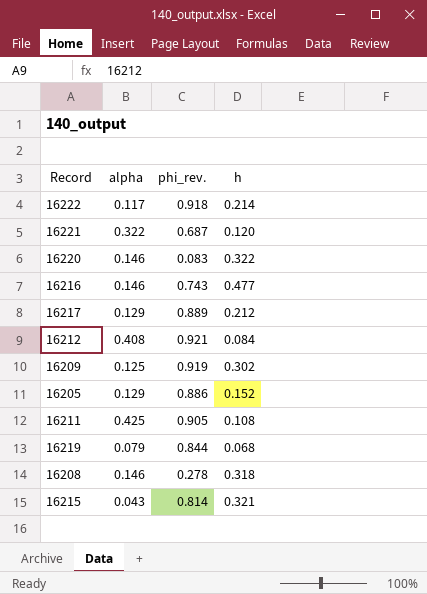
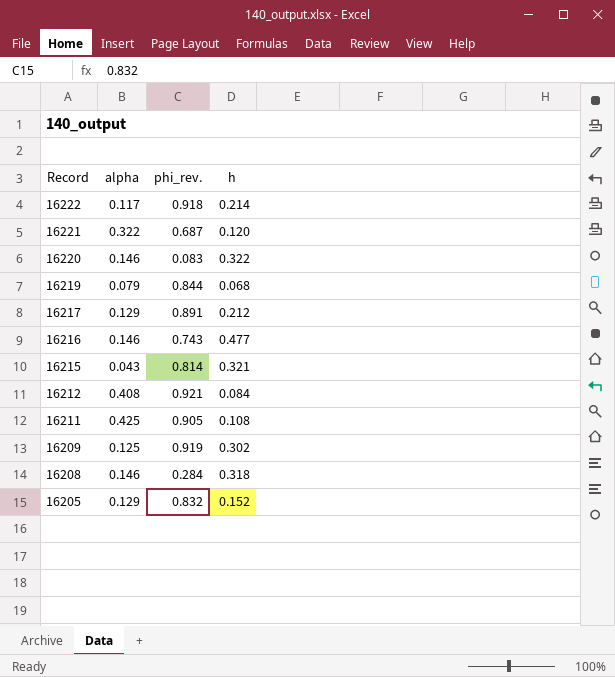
row order: none -> Record descending
16217 | phi_rev.: 0.889 -> 0.891
16208 | phi_rev.: 0.278 -> 0.284
16205 | phi_rev.: 0.886 -> 0.832

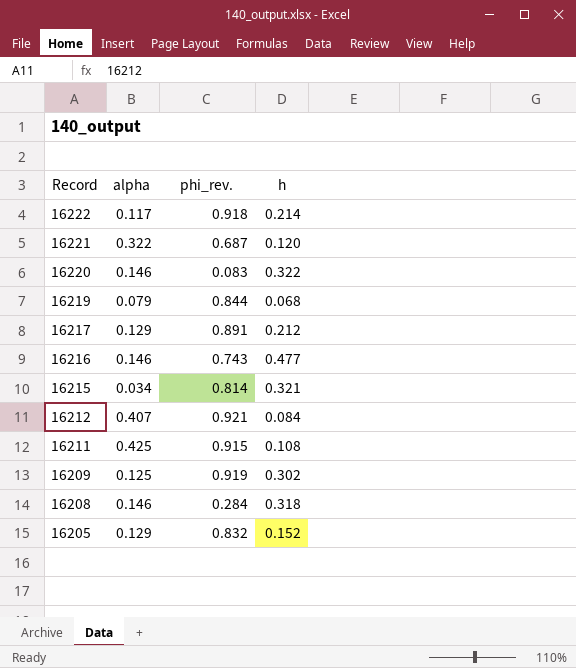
16215 | alpha: 0.043 -> 0.034
16212 | alpha: 0.408 -> 0.407
16211 | phi_rev.: 0.905 -> 0.915

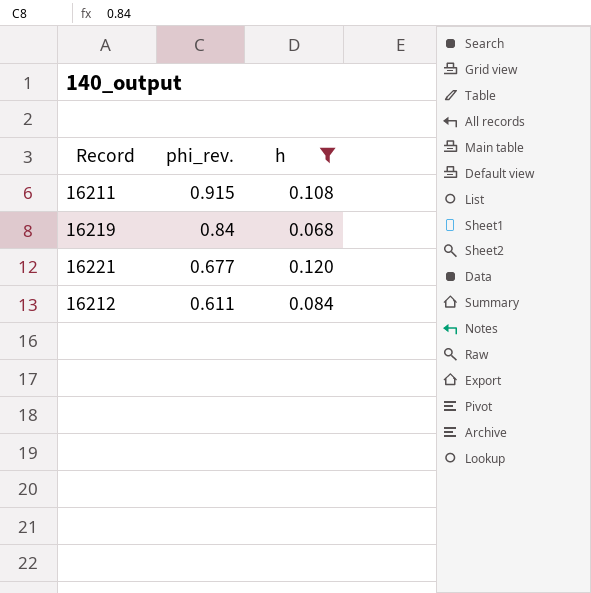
filter: none -> h <= 0.120
row order: Record descending -> phi_rev. descending
column alpha | position: 2 -> none
16219 | phi_rev.: 0.844 -> 0.84
16221 | phi_rev.: 0.687 -> 0.677
16212 | phi_rev.: 0.921 -> 0.611

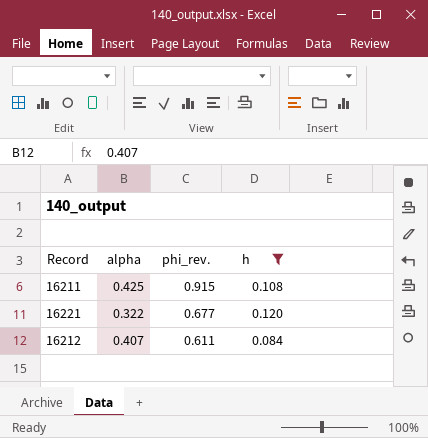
column alpha | position: none -> 2
row 16219: 0.84 | 0.068 -> none

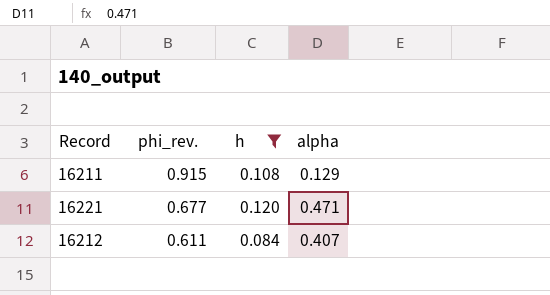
column alpha | position: 2 -> 4
16211 | alpha: 0.425 -> 0.129
16221 | alpha: 0.322 -> 0.471

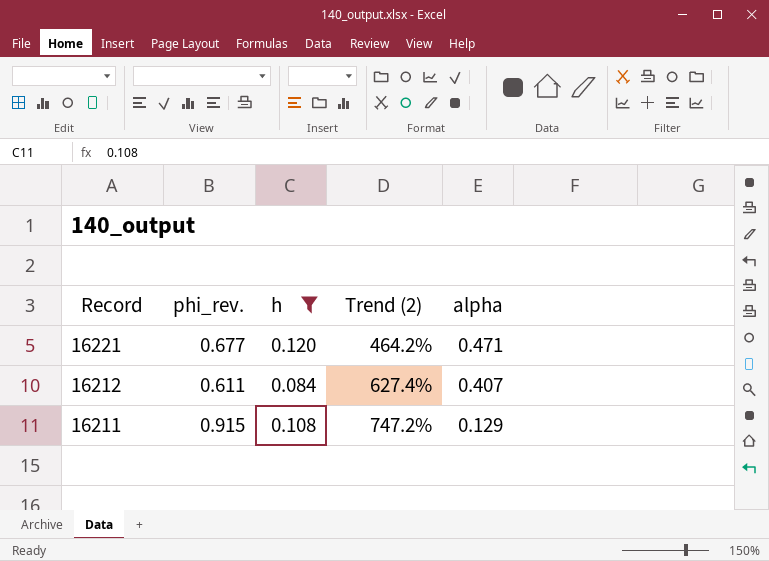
row order: phi_rev. descending -> Record descending
column Trend (2) | formula: none -> ([phi_rev.] - [h]) / [h]

